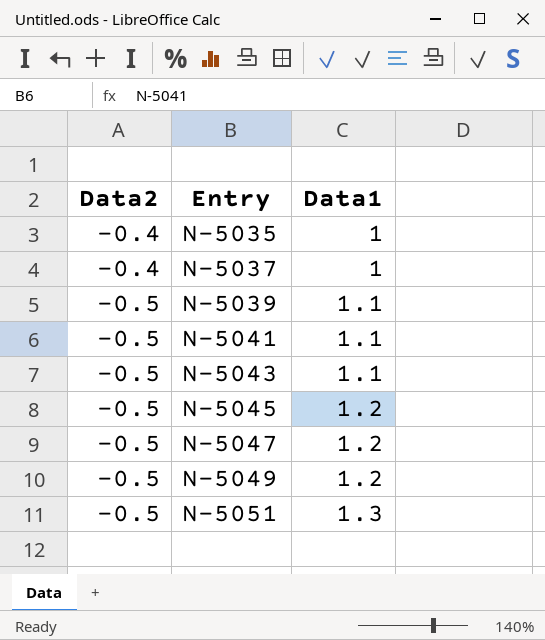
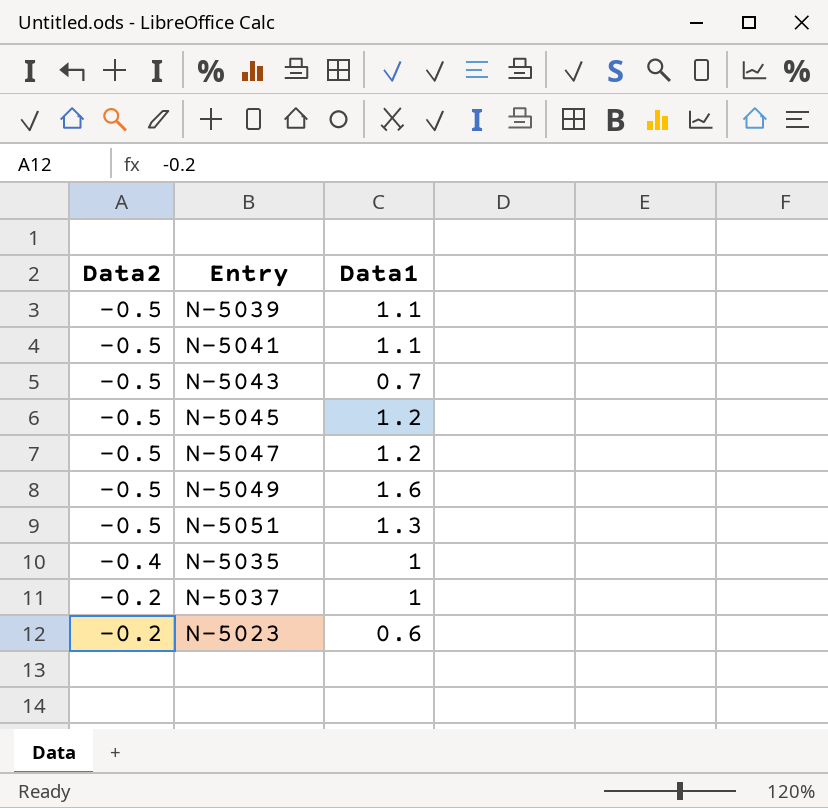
row order: Data2 descending -> Data2 ascending
N-5043 | Data1: 1.1 -> 0.7
N-5049 | Data1: 1.2 -> 1.6
N-5037 | Data2: -0.4 -> -0.2
row N-5023: none -> -0.2 | 0.6

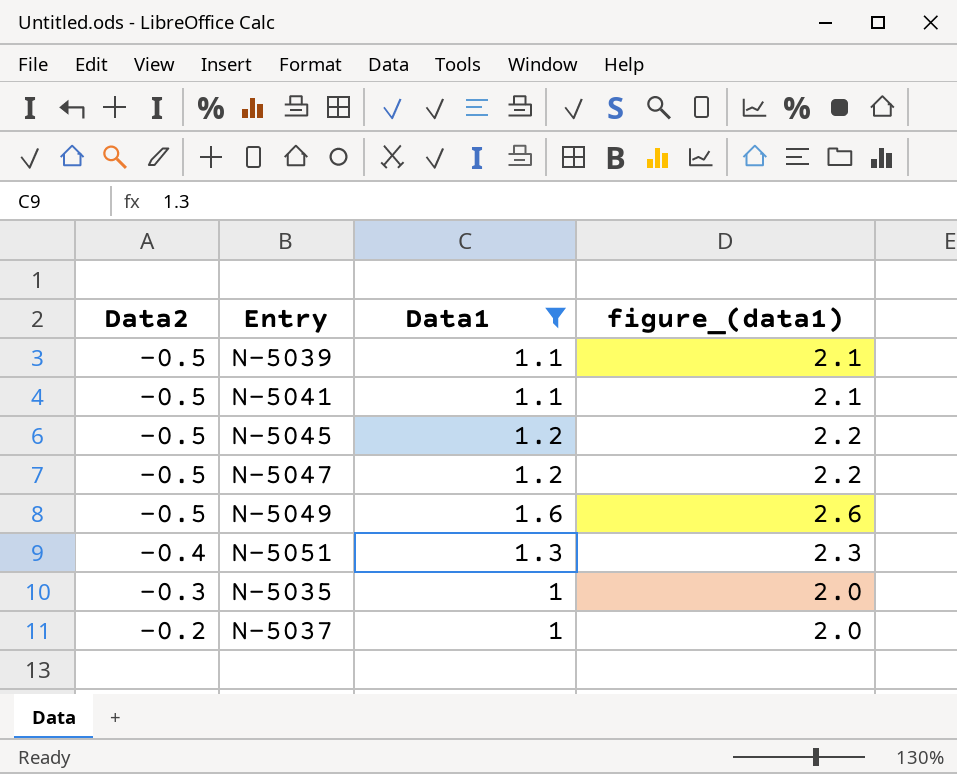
filter: none -> Data1 >= 1
column figure_(data1) | formula: none -> [Data1] + 1
N-5051 | Data2: -0.5 -> -0.4
N-5035 | Data2: -0.4 -> -0.3

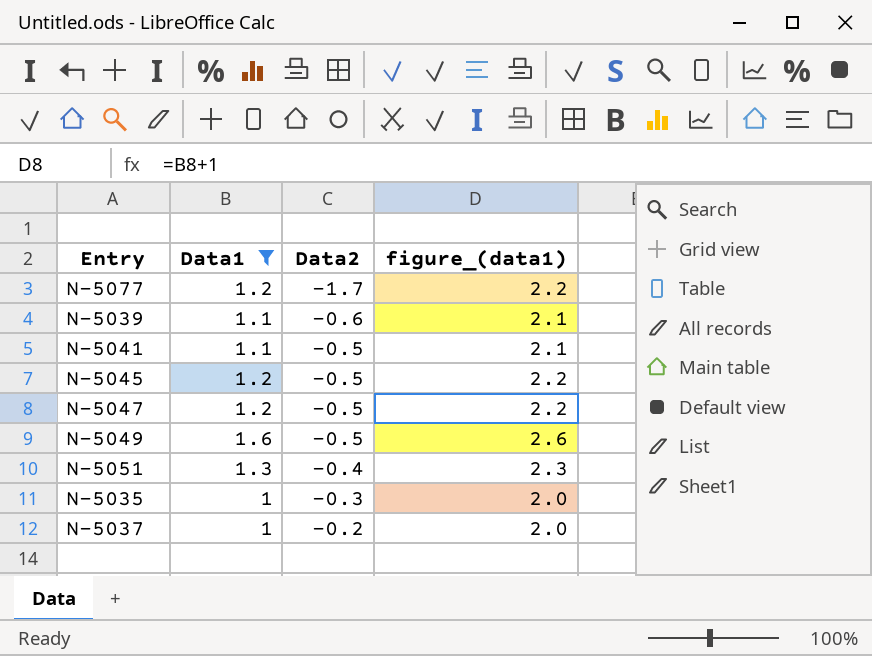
column Data2 | position: 1 -> 3
row N-5077: none -> 1.2 | -1.7 | 2.2
N-5039 | Data2: -0.5 -> -0.6

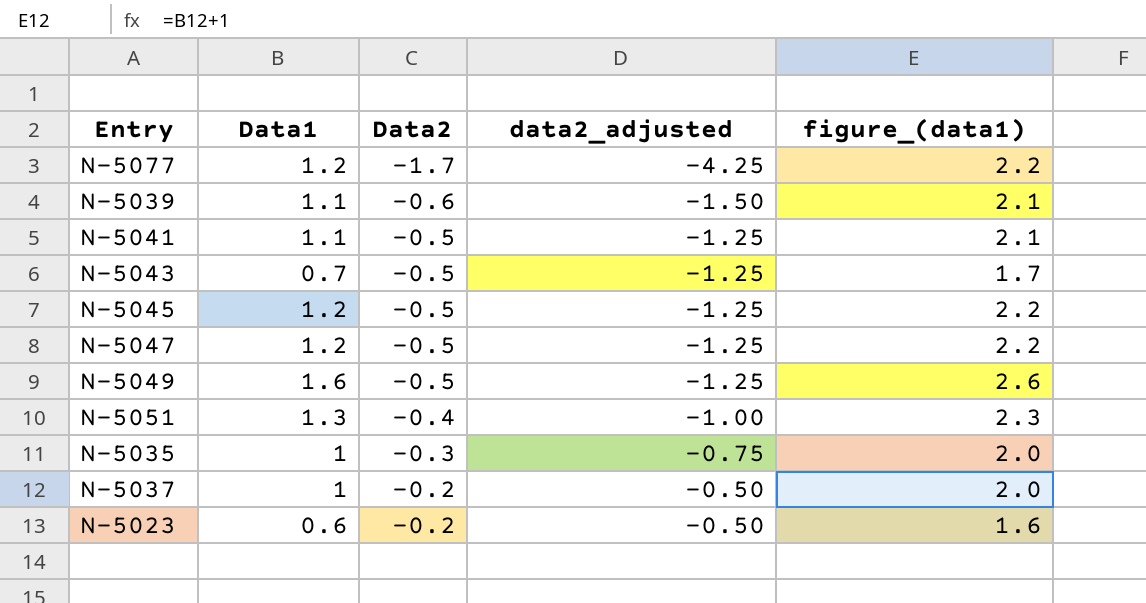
filter: Data1 >= 1 -> none
column data2_adjusted | formula: none -> [Data2] * 2.5

